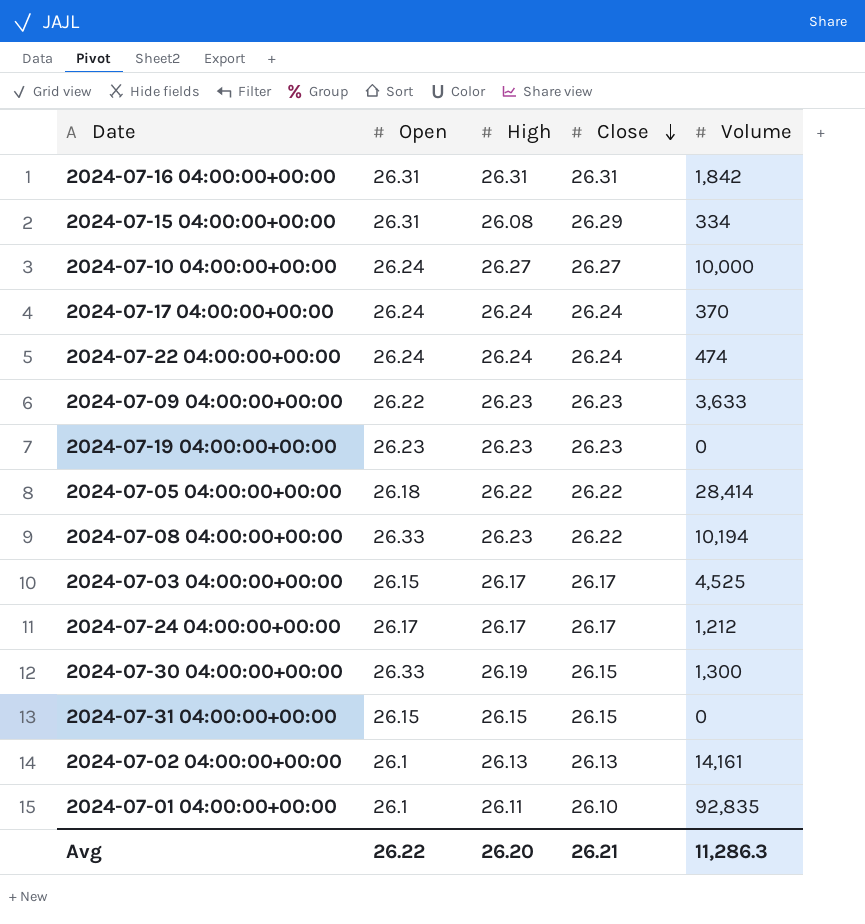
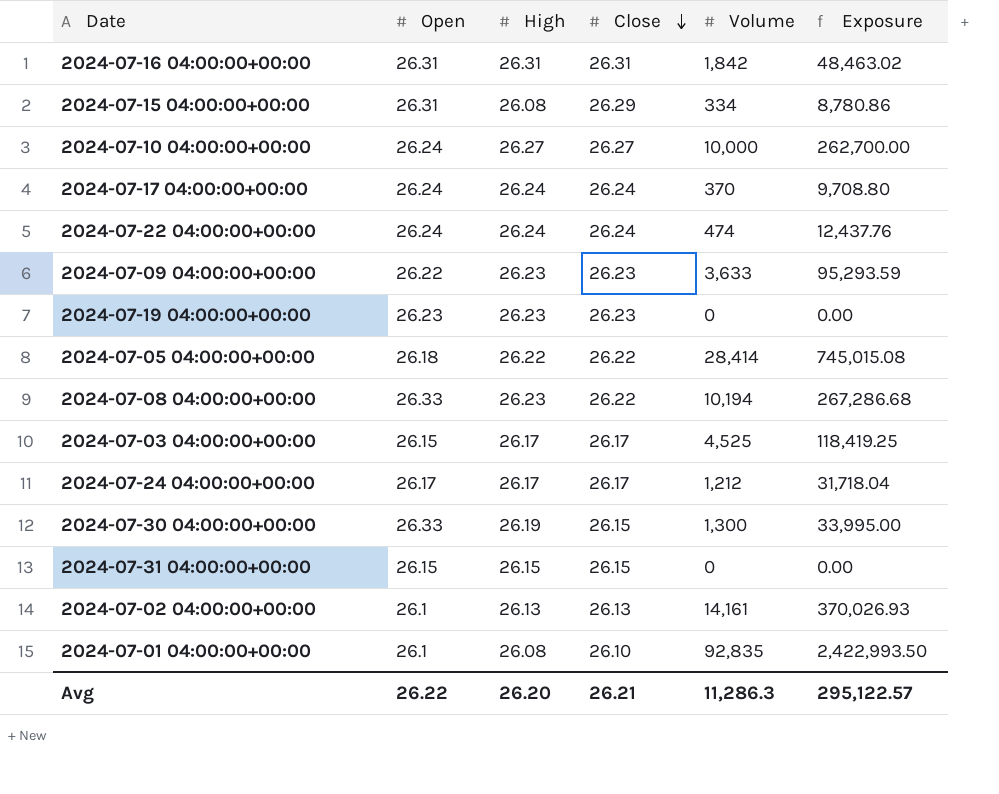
column Exposure | formula: none -> [Close] * [Volume]
2024-07-01 04:00:00+00:00 | High: 26.11 -> 26.08

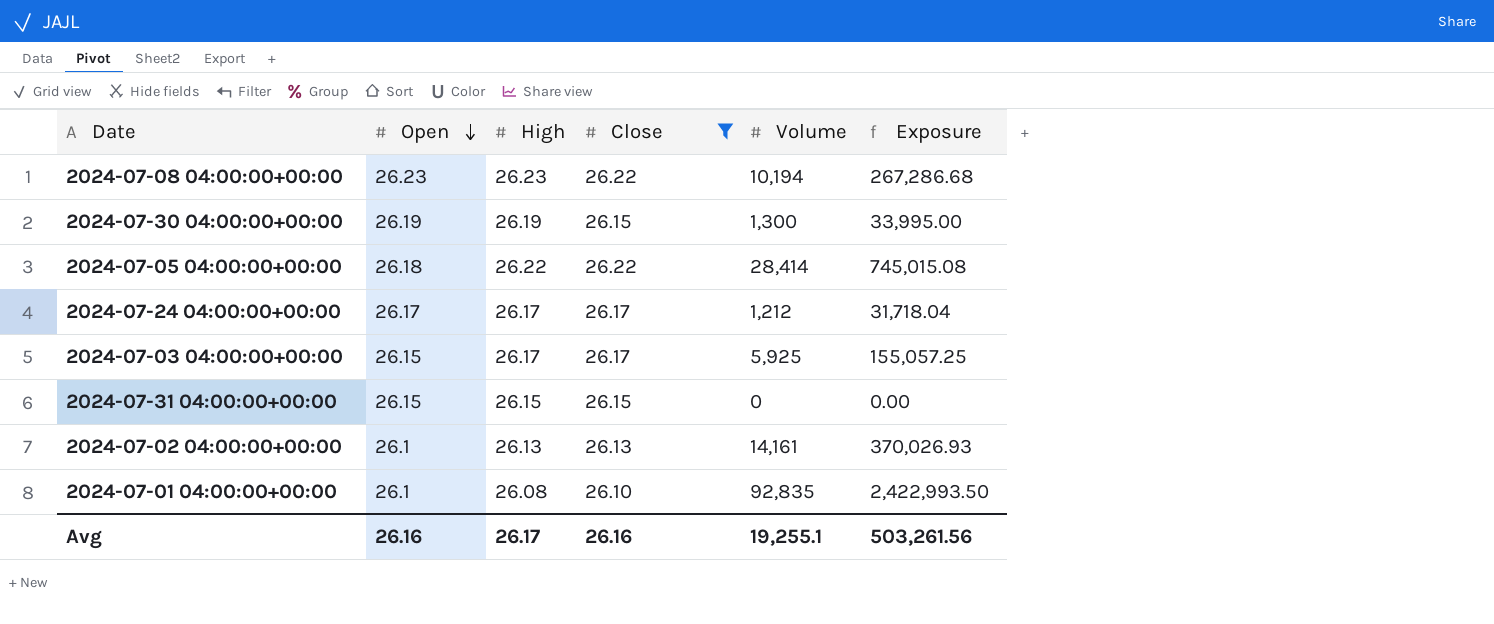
filter: none -> Close <= 26.22
row order: Close descending -> Open descending
2024-07-08 04:00:00+00:00 | Open: 26.33 -> 26.23
2024-07-30 04:00:00+00:00 | Open: 26.33 -> 26.19
2024-07-03 04:00:00+00:00 | Volume: 4,525 -> 5,925
2024-07-03 04:00:00+00:00 | Exposure: 118,419.25 -> 155,057.25
Avg | Open: 26.22 -> 26.16
Avg | High: 26.20 -> 26.17
Avg | Close: 26.21 -> 26.16
Avg | Volume: 11,286.3 -> 19,255.1
Avg | Exposure: 295,122.57 -> 503,261.56

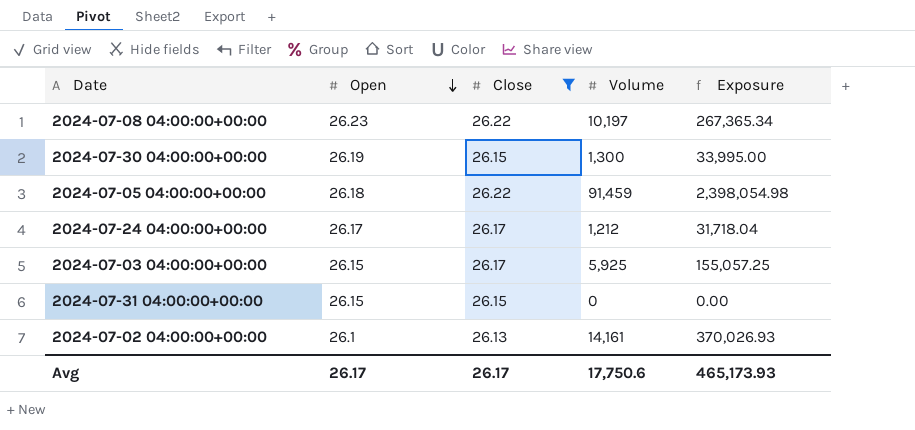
column High | position: 3 -> none
row 2024-07-01 04:00:00+00:00: 26.1 | 26.08 | 26.10 | 92,835 | 2,422,993.50 -> none
2024-07-08 04:00:00+00:00 | Volume: 10,194 -> 10,197
2024-07-08 04:00:00+00:00 | Exposure: 267,286.68 -> 267,365.34
2024-07-05 04:00:00+00:00 | Volume: 28,414 -> 91,459
2024-07-05 04:00:00+00:00 | Exposure: 745,015.08 -> 2,398,054.98
Avg | Open: 26.16 -> 26.17
Avg | Close: 26.16 -> 26.17
Avg | Volume: 19,255.1 -> 17,750.6
Avg | Exposure: 503,261.56 -> 465,173.93

